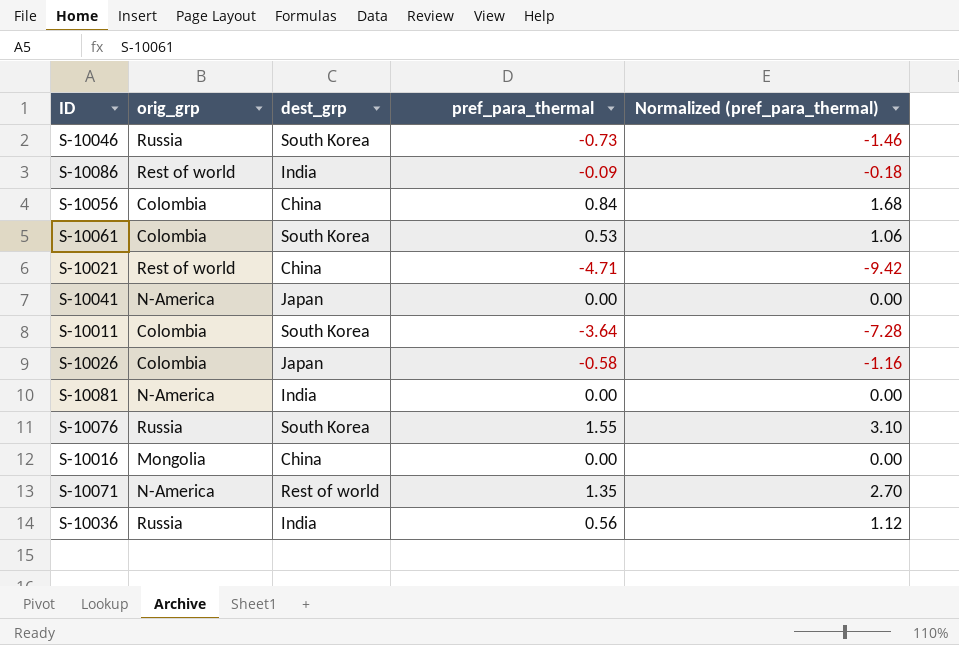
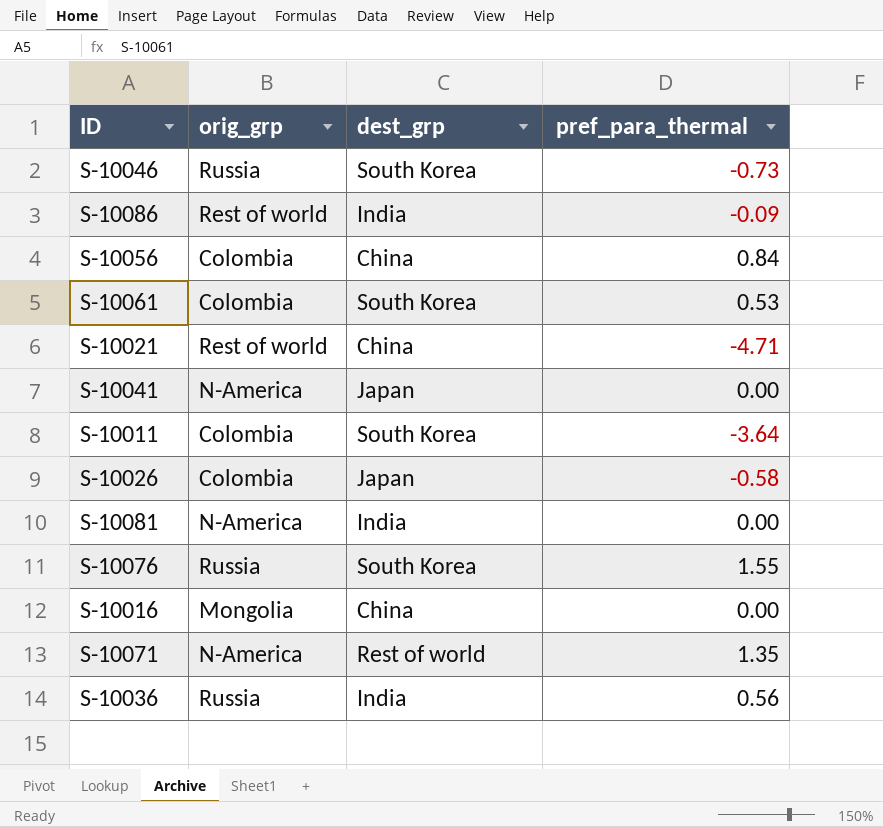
column Normalized (pref_para_thermal) | formula: [pref_para_thermal] * 2 -> none

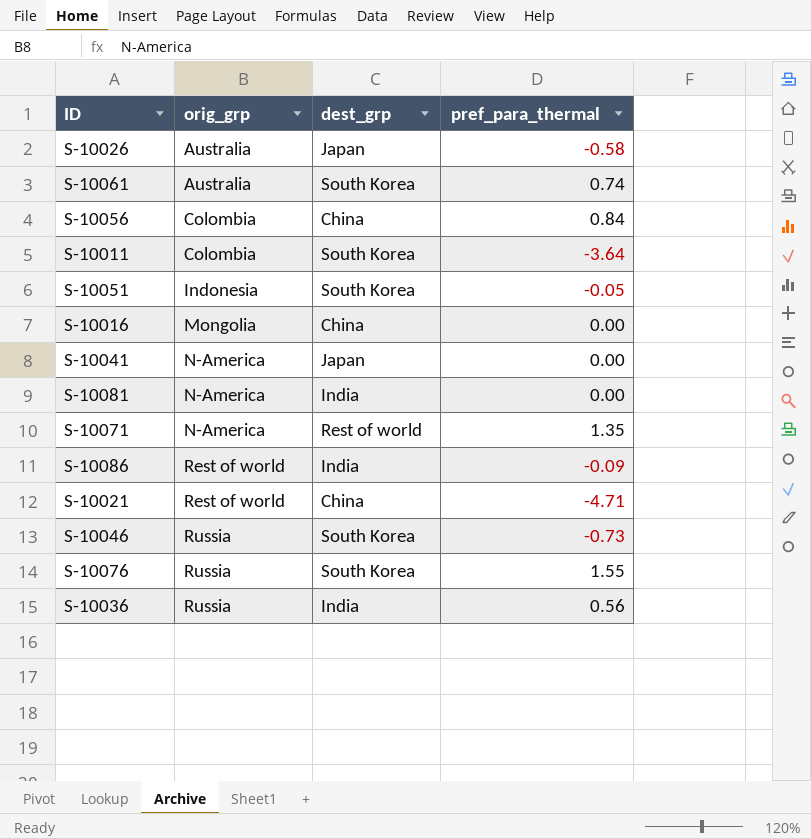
row order: none -> orig_grp ascending
S-10026 | orig_grp: Colombia -> Australia
S-10061 | orig_grp: Colombia -> Australia
S-10061 | pref_para_thermal: 0.53 -> 0.74
row S-10051: none -> Indonesia | South Korea | -0.05

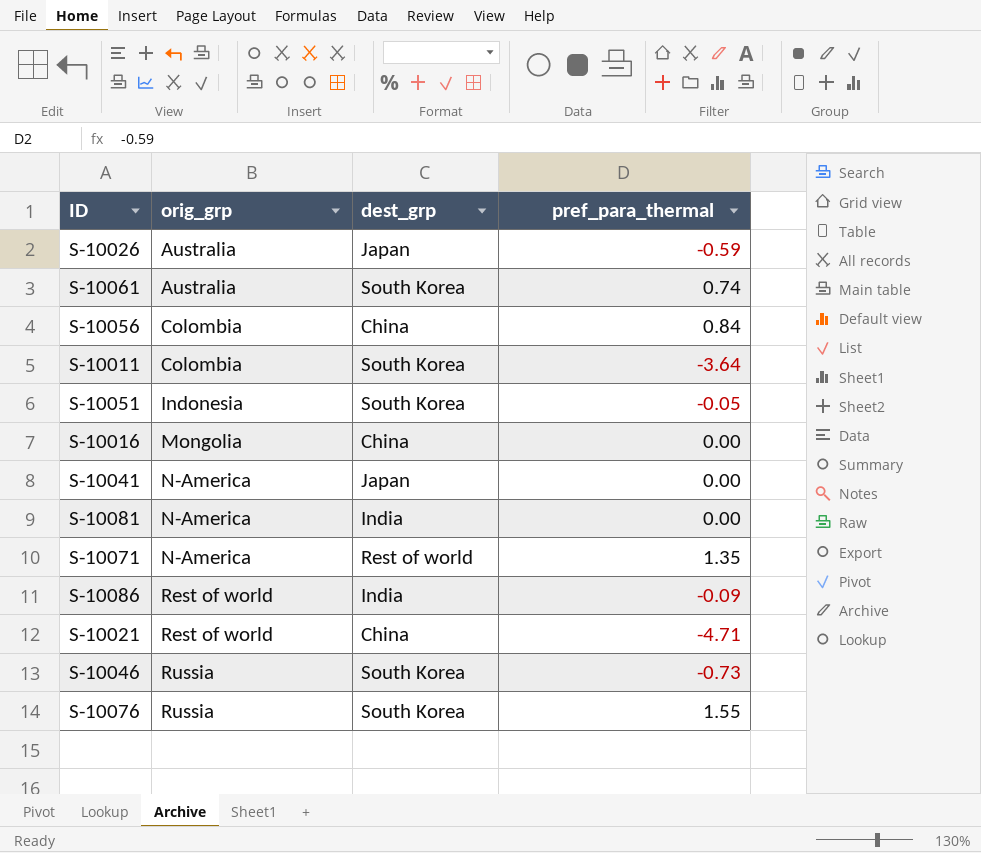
row S-10036: Russia | India | 0.56 -> none
S-10026 | pref_para_thermal: -0.58 -> -0.59

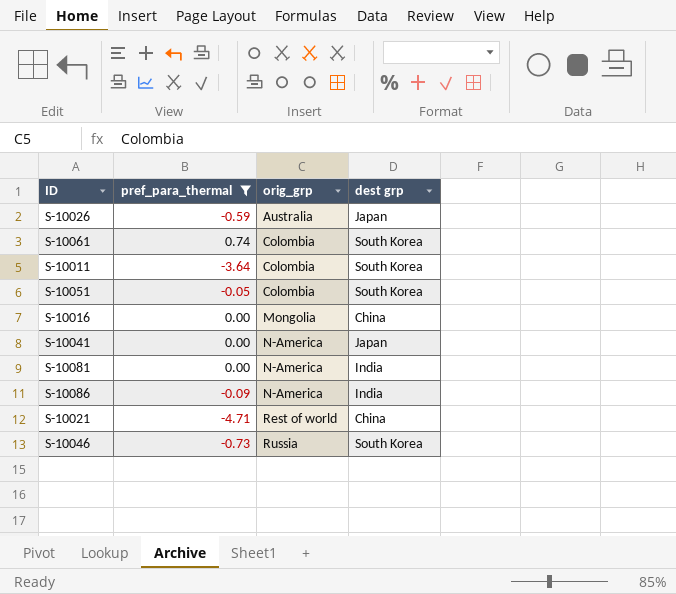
filter: none -> pref_para_thermal <= 0.74
column pref_para_thermal | position: 4 -> 2
column name: dest_grp -> dest grp
S-10061 | orig_grp: Australia -> Colombia
S-10051 | orig_grp: Indonesia -> Colombia
S-10086 | orig_grp: Rest of world -> N-America

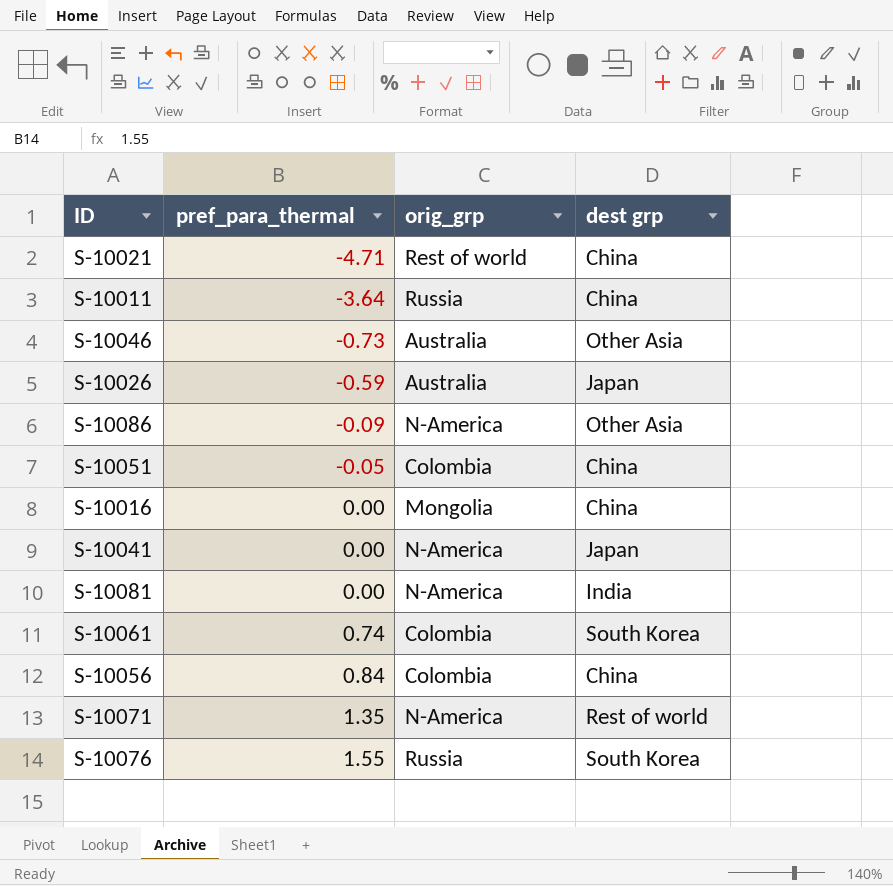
filter: pref_para_thermal <= 0.74 -> none
row order: orig_grp ascending -> pref_para_thermal ascending
S-10011 | orig_grp: Colombia -> Russia
S-10011 | dest grp: South Korea -> China
S-10046 | orig_grp: Russia -> Australia
S-10046 | dest grp: South Korea -> Other Asia
S-10086 | dest grp: India -> Other Asia
S-10051 | dest grp: South Korea -> China

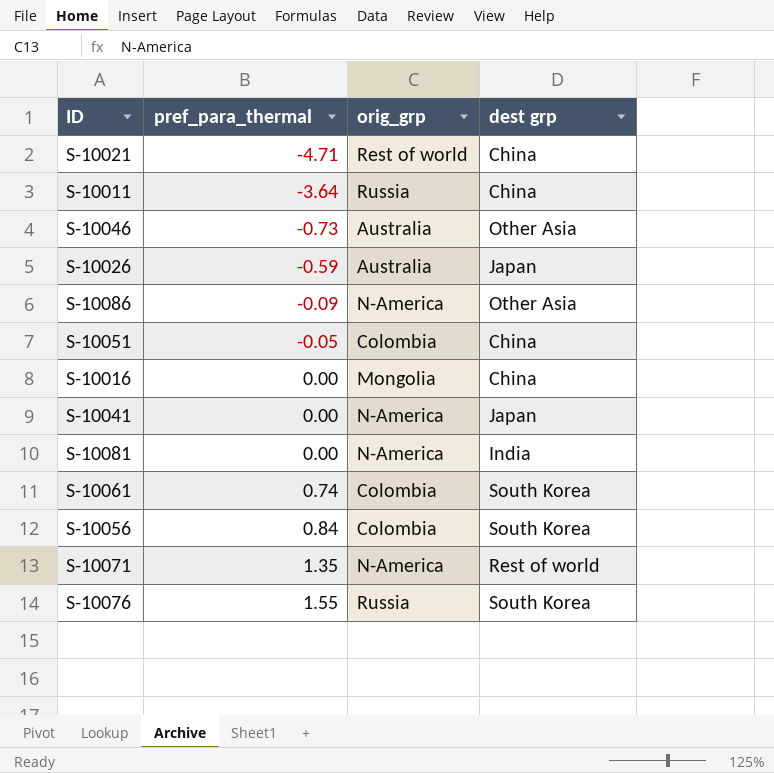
S-10056 | dest grp: China -> South Korea

